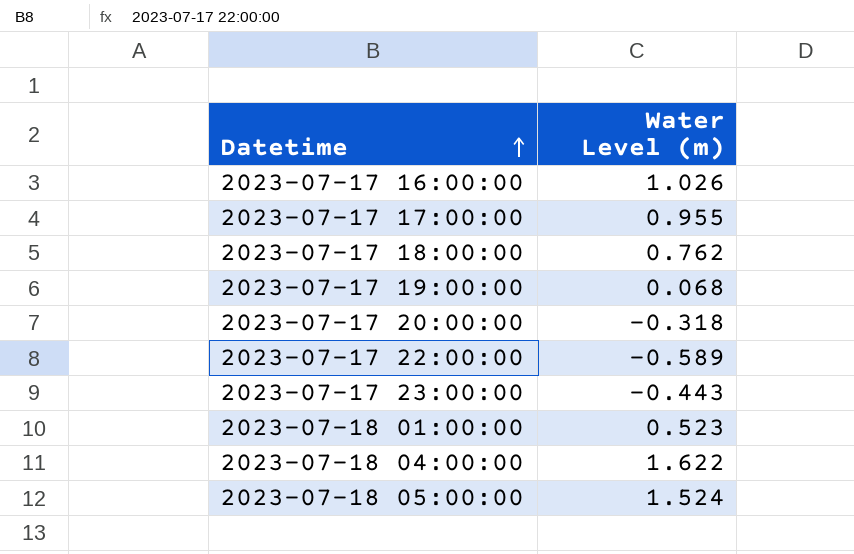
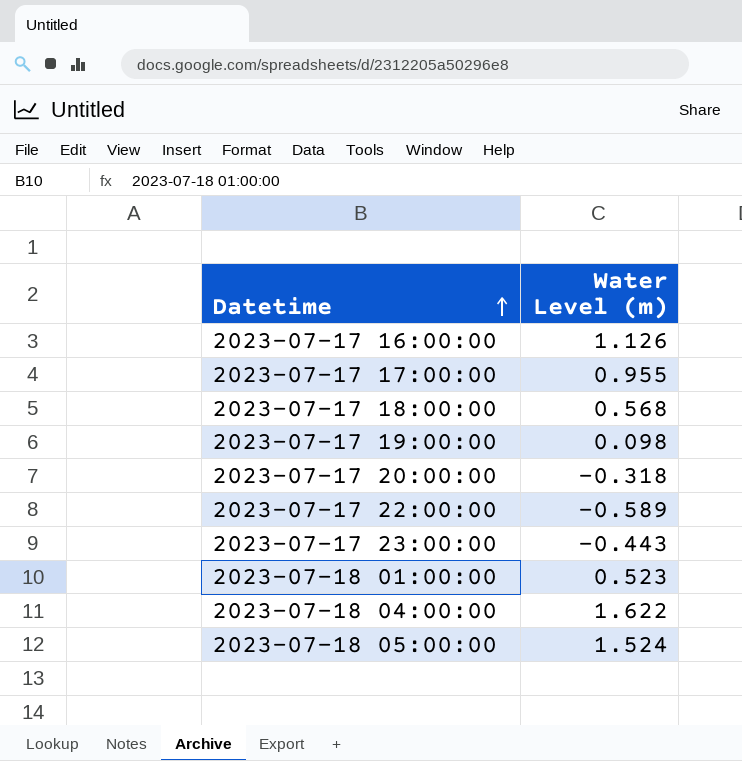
2023-07-17 16:00:00 | Water Level (m): 1.026 -> 1.126
2023-07-17 18:00:00 | Water Level (m): 0.762 -> 0.568
2023-07-17 19:00:00 | Water Level (m): 0.068 -> 0.098

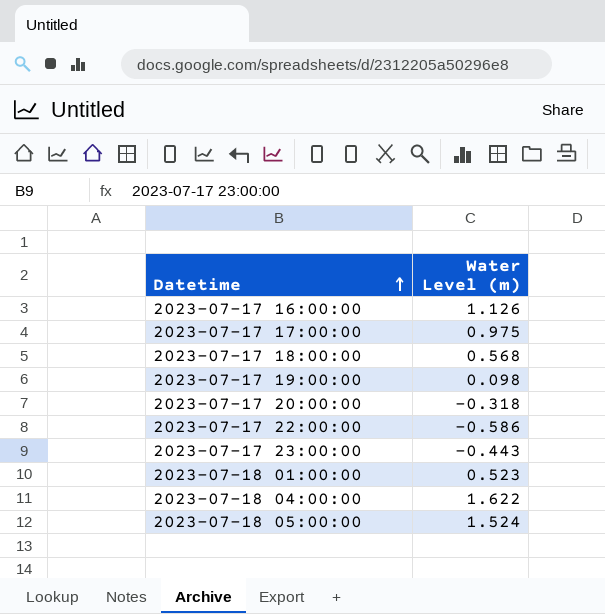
2023-07-17 17:00:00 | Water Level (m): 0.955 -> 0.975
2023-07-17 22:00:00 | Water Level (m): -0.589 -> -0.586

